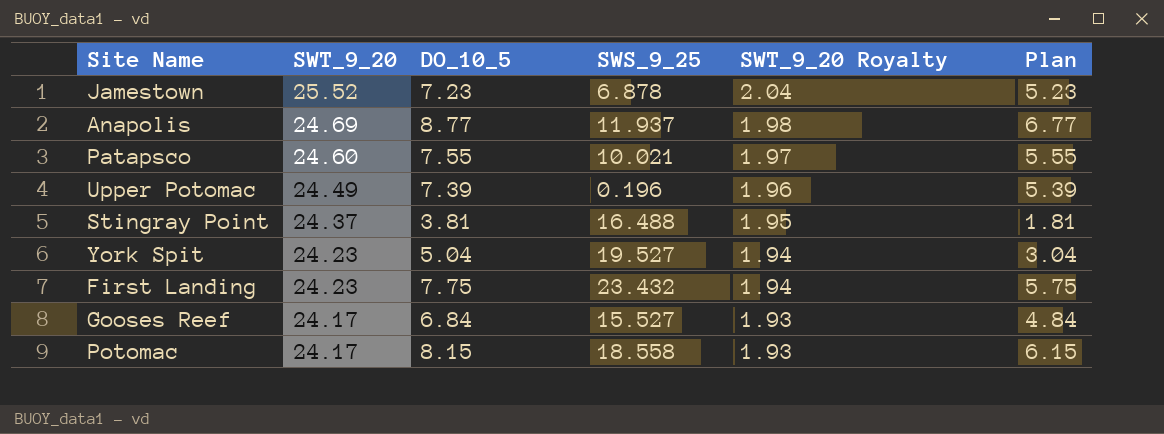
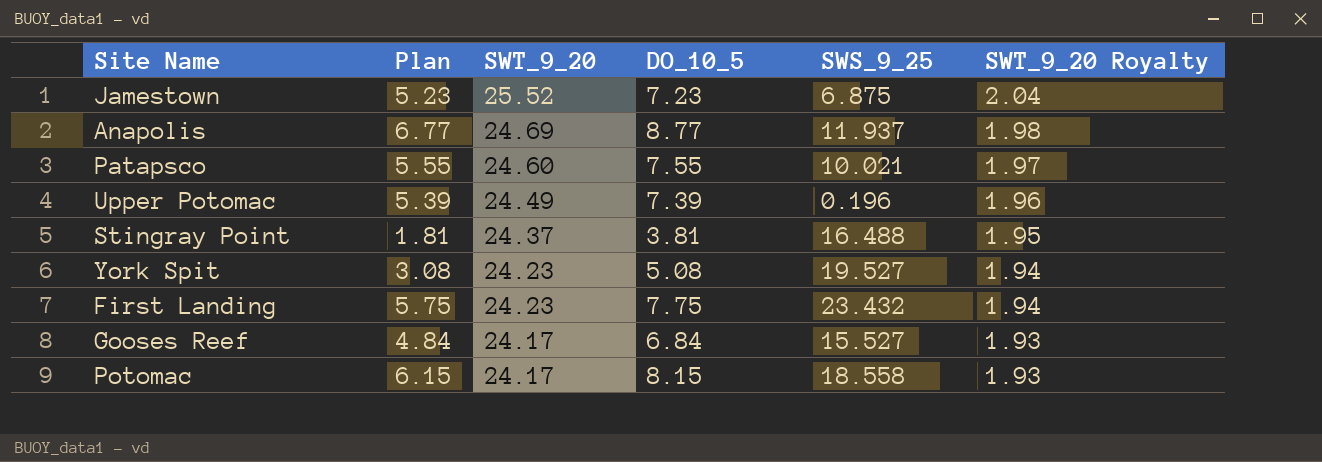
column Plan | position: 6 -> 2
Jamestown | SWS_9_25: 6.878 -> 6.875
York Spit | Plan: 3.04 -> 3.08
York Spit | DO_10_5: 5.04 -> 5.08

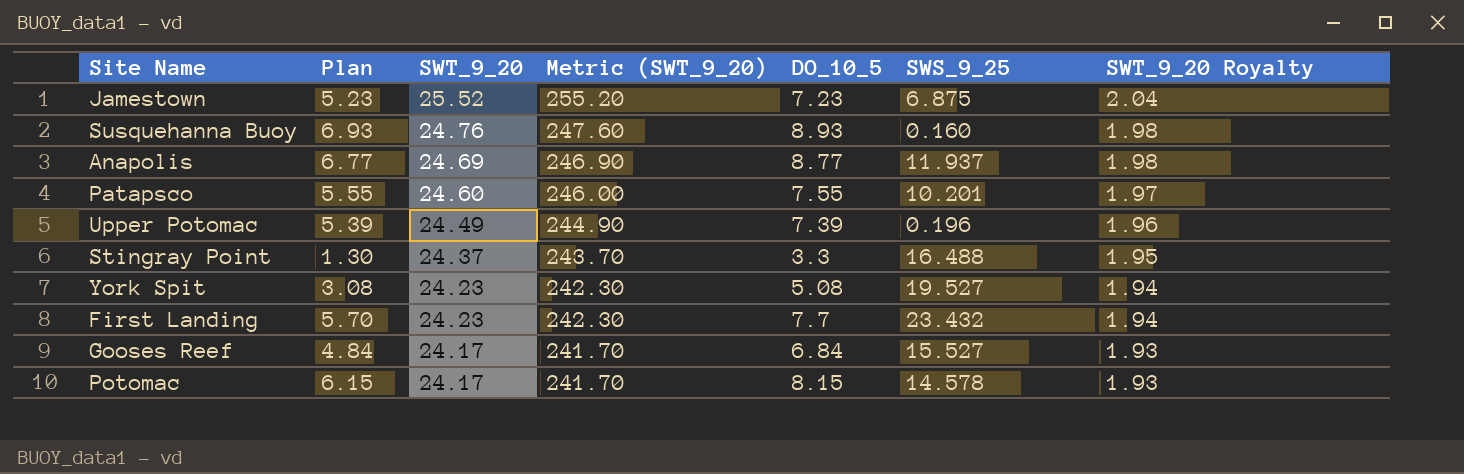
column Metric (SWT_9_20) | formula: none -> [SWT_9_20] * 10
row Susquehanna Buoy: none -> 6.93 | 24.76 | 247.60 | 8.93 | 0.160 | 1.98
Patapsco | SWS_9_25: 10.021 -> 10.201
Stingray Point | Plan: 1.81 -> 1.30
Stingray Point | DO_10_5: 3.81 -> 3.3
First Landing | Plan: 5.75 -> 5.70
First Landing | DO_10_5: 7.75 -> 7.7
Potomac | SWS_9_25: 18.558 -> 14.578

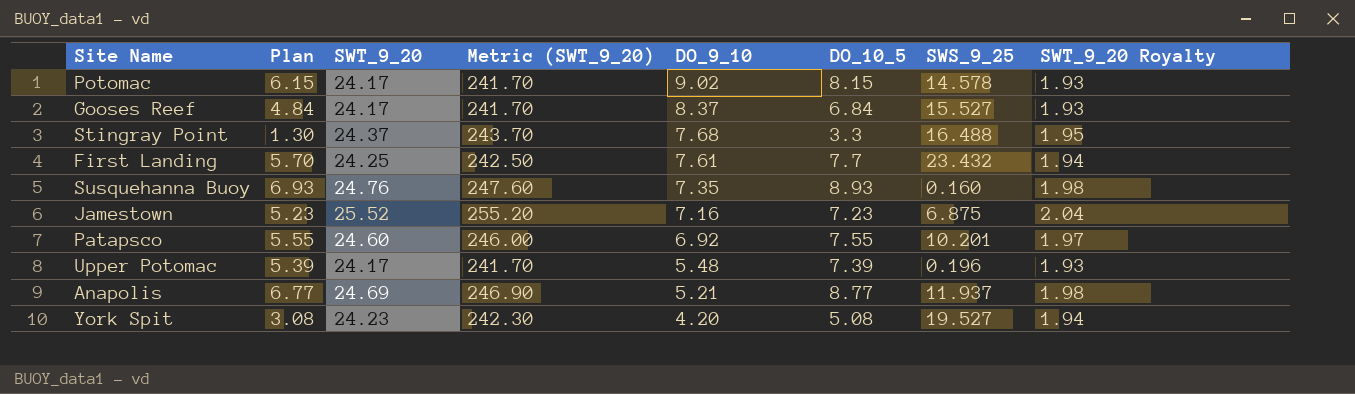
row order: SWT_9_20 descending -> DO_9_10 descending
column DO_9_10 | position: none -> 5
First Landing | SWT_9_20: 24.23 -> 24.25
First Landing | Metric (SWT_9_20): 242.30 -> 242.50
Upper Potomac | SWT_9_20: 24.49 -> 24.17
Upper Potomac | Metric (SWT_9_20): 244.90 -> 241.70
Upper Potomac | SWT_9_20 Royalty: 1.96 -> 1.93

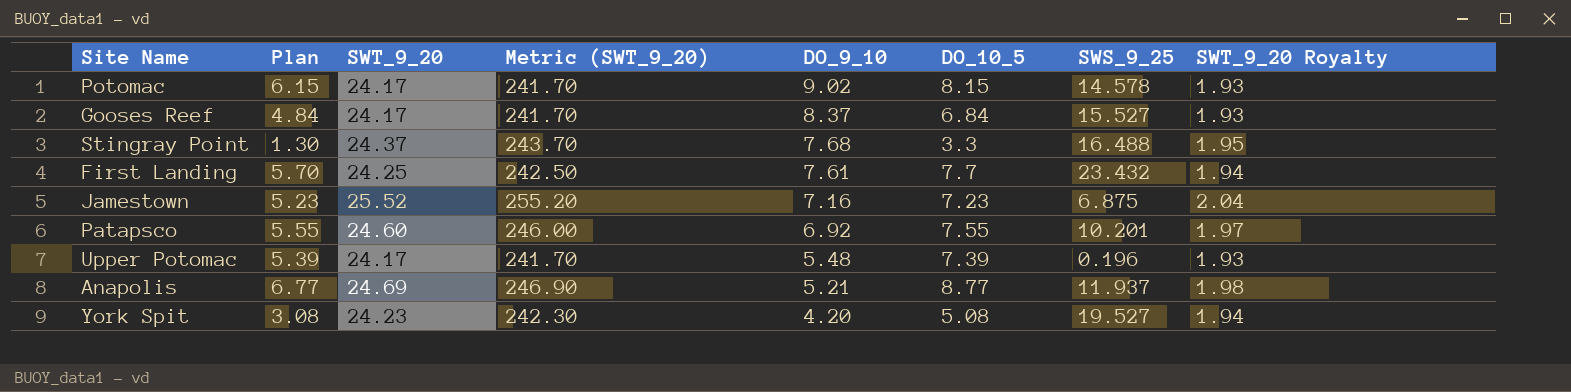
row Susquehanna Buoy: 6.93 | 24.76 | 247.60 | 7.35 | 8.93 | 0.160 | 1.98 -> none

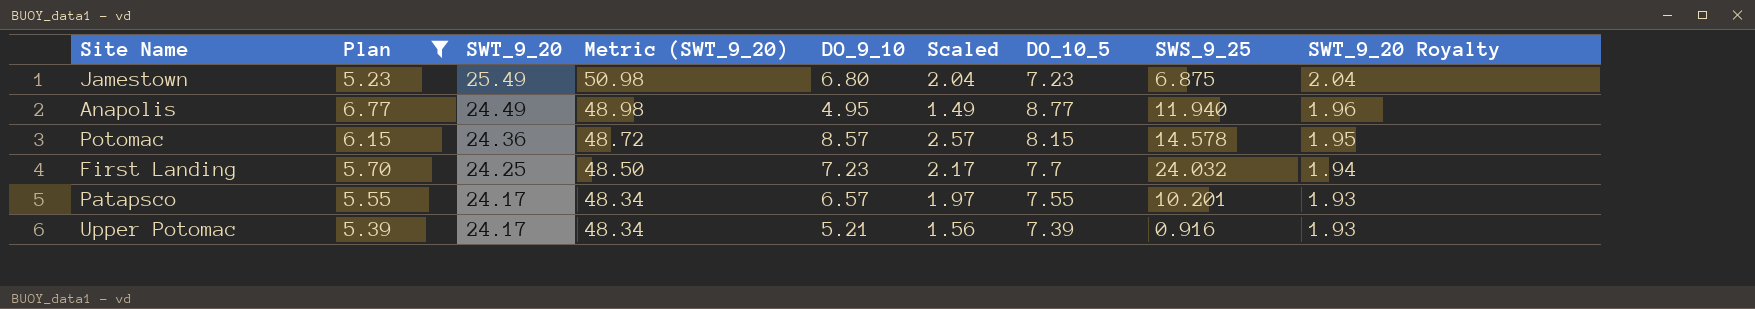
filter: none -> Plan >= 5.23
row order: DO_9_10 descending -> SWT_9_20 descending
column Metric (SWT_9_20) | formula: [SWT_9_20] * 10 -> [SWT_9_20] * 2
column Scaled | formula: none -> [DO_9_10] * 0.3
Jamestown | SWT_9_20: 25.52 -> 25.49
Jamestown | DO_9_10: 7.16 -> 6.80
Anapolis | SWT_9_20: 24.69 -> 24.49
Anapolis | DO_9_10: 5.21 -> 4.95
Anapolis | SWS_9_25: 11.937 -> 11.940
Anapolis | SWT_9_20 Royalty: 1.98 -> 1.96
Potomac | SWT_9_20: 24.17 -> 24.36
Potomac | DO_9_10: 9.02 -> 8.57
Potomac | SWT_9_20 Royalty: 1.93 -> 1.95
First Landing | DO_9_10: 7.61 -> 7.23
First Landing | SWS_9_25: 23.432 -> 24.032
Patapsco | SWT_9_20: 24.60 -> 24.17
Patapsco | DO_9_10: 6.92 -> 6.57
Patapsco | SWT_9_20 Royalty: 1.97 -> 1.93
Upper Potomac | DO_9_10: 5.48 -> 5.21
Upper Potomac | SWS_9_25: 0.196 -> 0.916

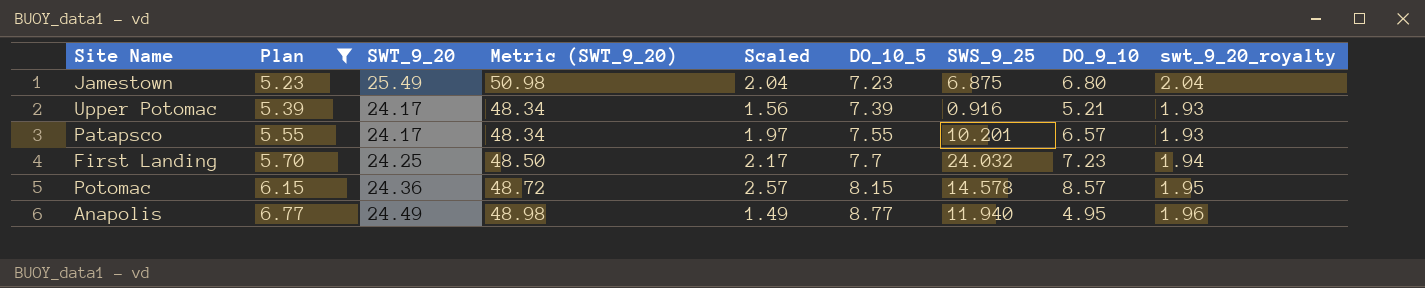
row order: SWT_9_20 descending -> Plan ascending
column DO_9_10 | position: 5 -> 8
column name: SWT_9_20 Royalty -> swt_9_20_royalty

